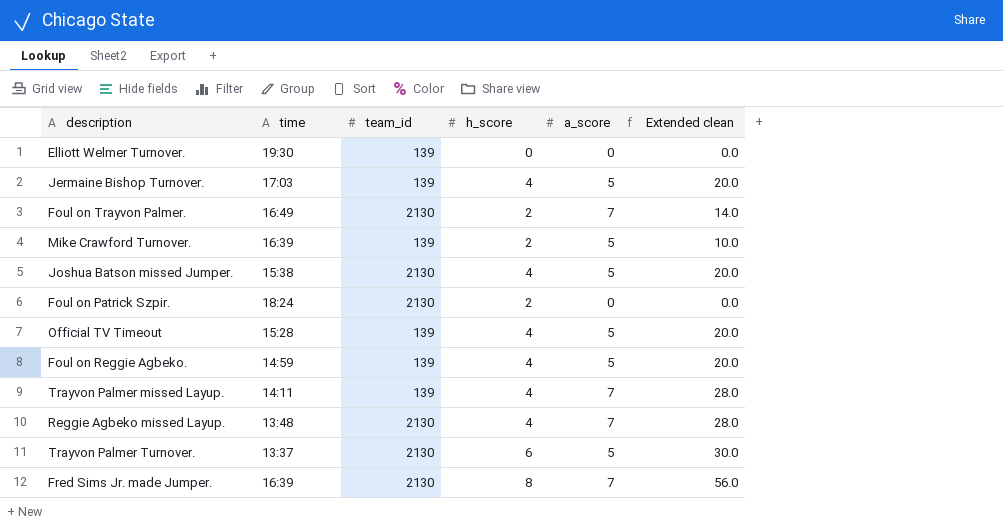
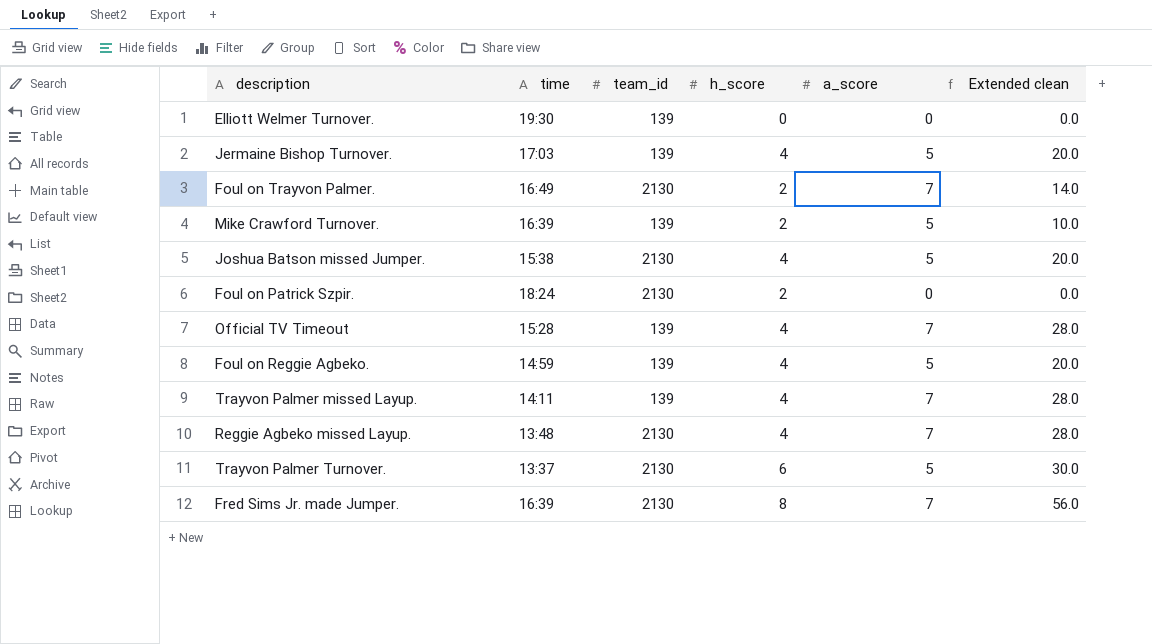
Official TV Timeout | a_score: 5 -> 7
Official TV Timeout | Extended clean: 20.0 -> 28.0

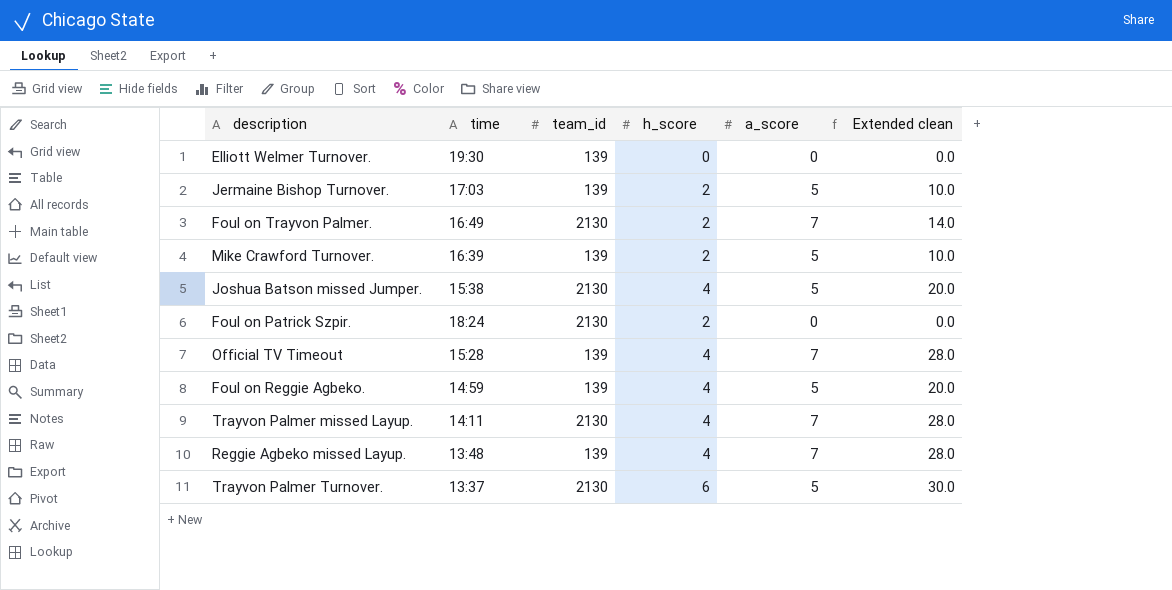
row Fred Sims Jr. made Jumper.: 16:39 | 2130 | 8 | 7 | 56.0 -> none
Jermaine Bishop Turnover. | h_score: 4 -> 2
Jermaine Bishop Turnover. | Extended clean: 20.0 -> 10.0
Trayvon Palmer missed Layup. | team_id: 139 -> 2130
Reggie Agbeko missed Layup. | team_id: 2130 -> 139

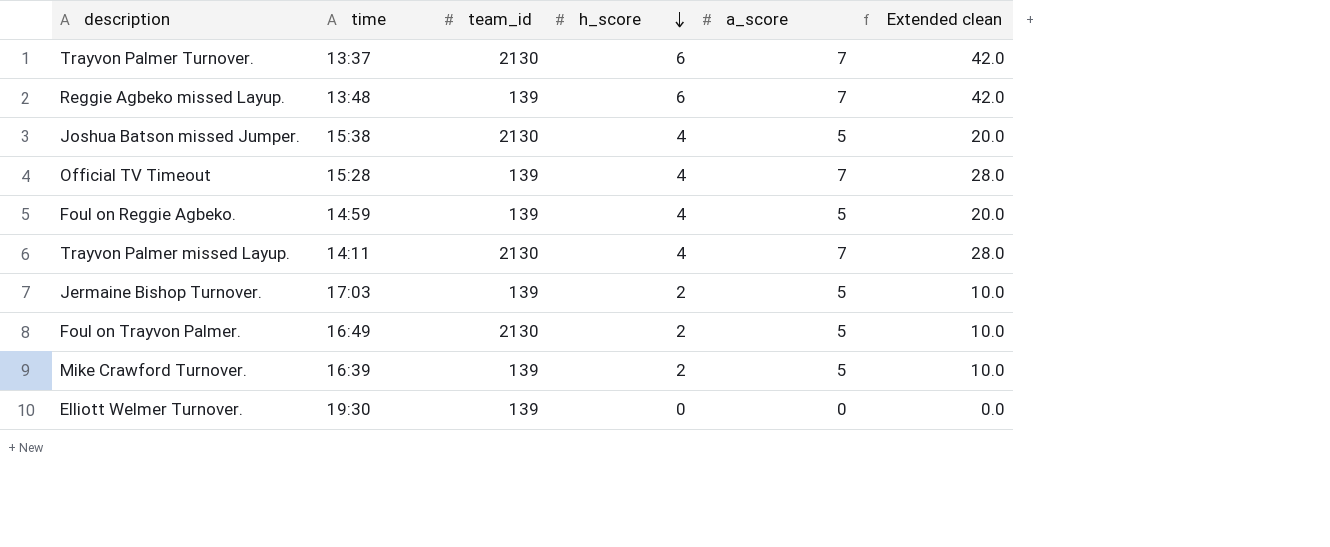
row order: none -> h_score descending
row Foul on Patrick Szpir.: 18:24 | 2130 | 2 | 0 | 0.0 -> none
Trayvon Palmer Turnover. | a_score: 5 -> 7
Trayvon Palmer Turnover. | Extended clean: 30.0 -> 42.0
Reggie Agbeko missed Layup. | h_score: 4 -> 6
Reggie Agbeko missed Layup. | Extended clean: 28.0 -> 42.0
Foul on Trayvon Palmer. | a_score: 7 -> 5
Foul on Trayvon Palmer. | Extended clean: 14.0 -> 10.0

